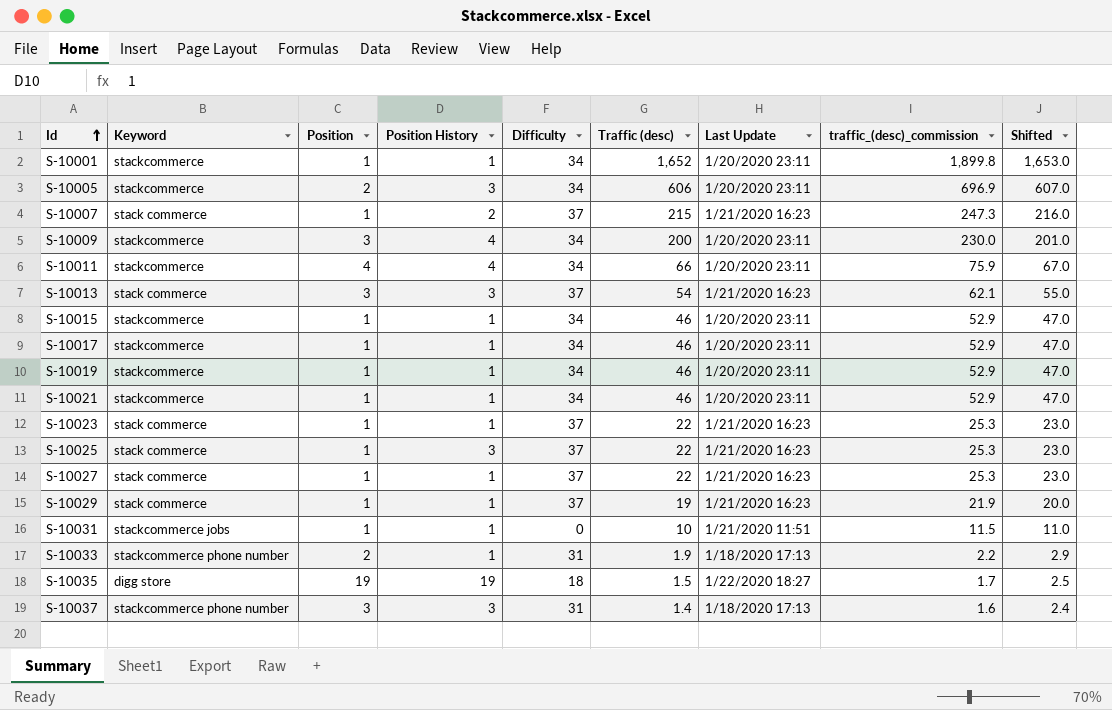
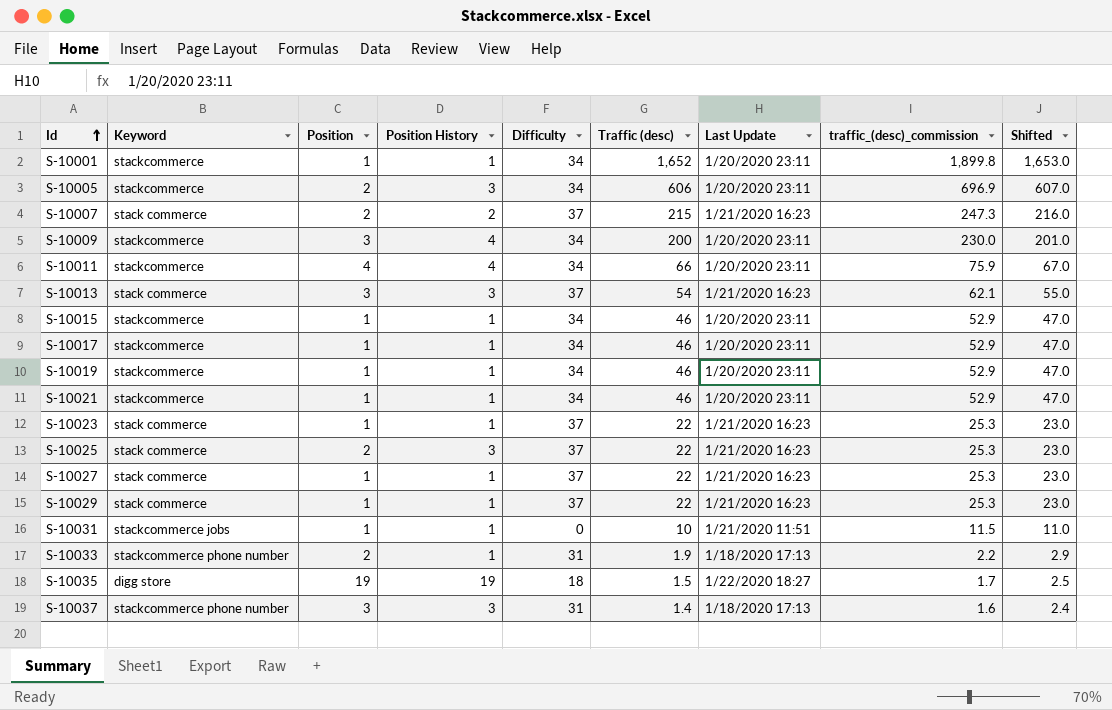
S-10007 | Position: 1 -> 2
S-10025 | Position: 1 -> 2
S-10029 | Traffic (desc): 19 -> 22
S-10029 | traffic_(desc)_commission: 21.9 -> 25.3
S-10029 | Shifted: 20.0 -> 23.0

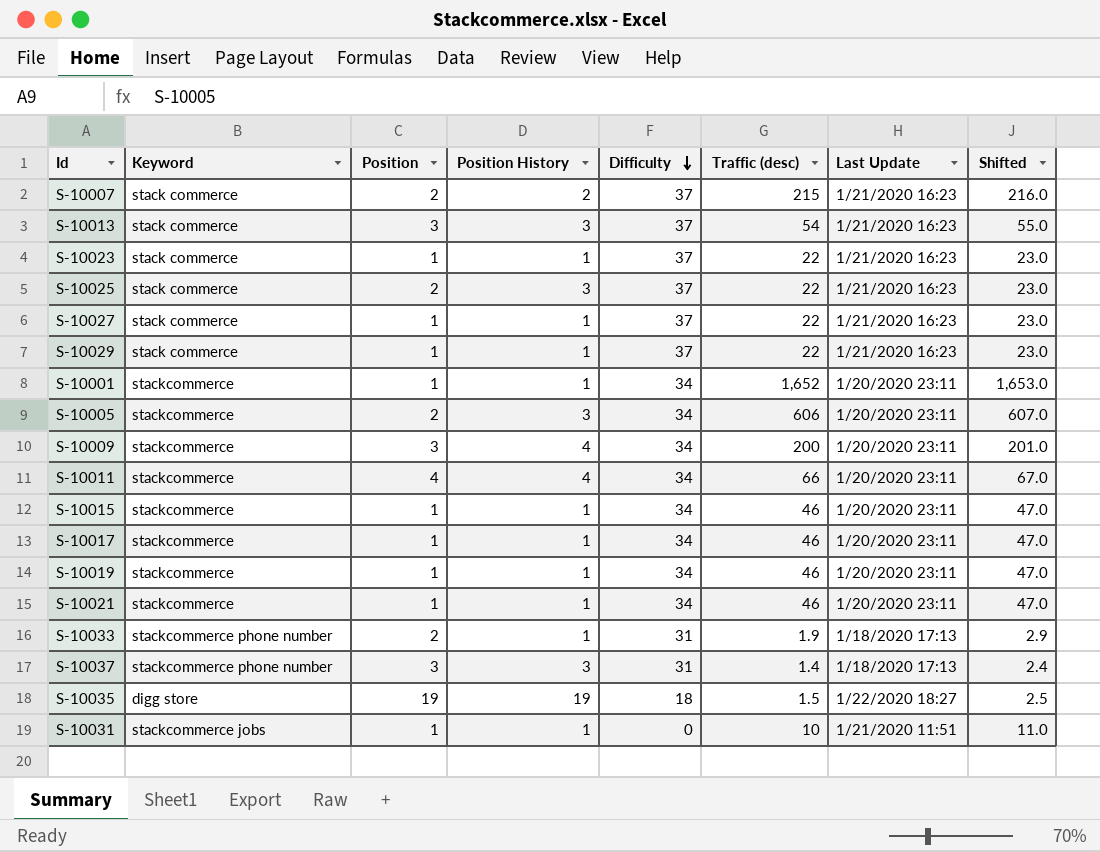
row order: Id ascending -> Difficulty descending
column traffic_(desc)_commission | formula: [Traffic (desc)] * 1.15 -> none

